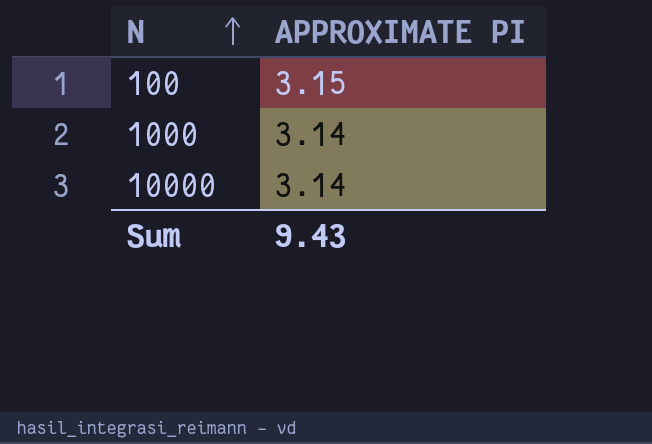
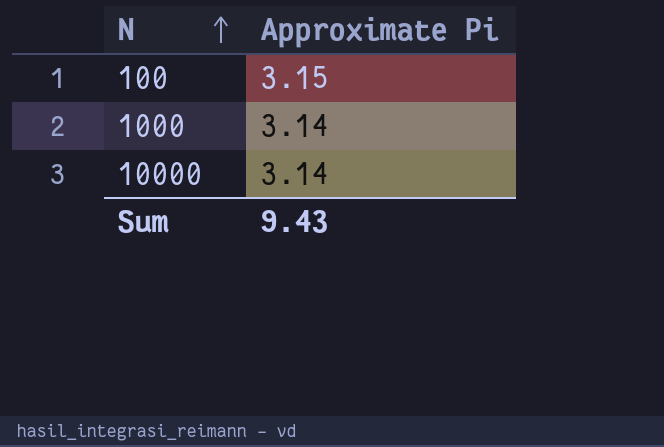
column name: APPROXIMATE PI -> Approximate Pi

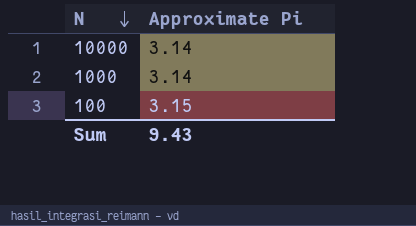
row order: N ascending -> N descending

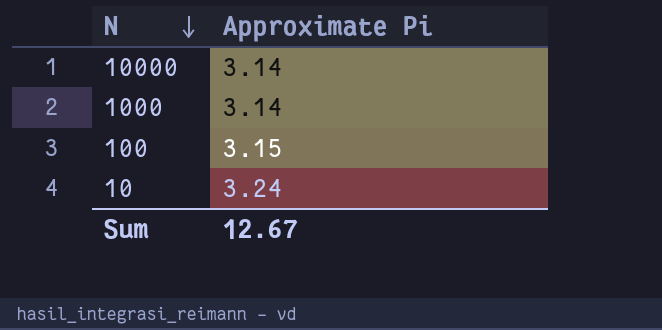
row 10: none -> 3.24
Sum | Approximate Pi: 9.43 -> 12.67

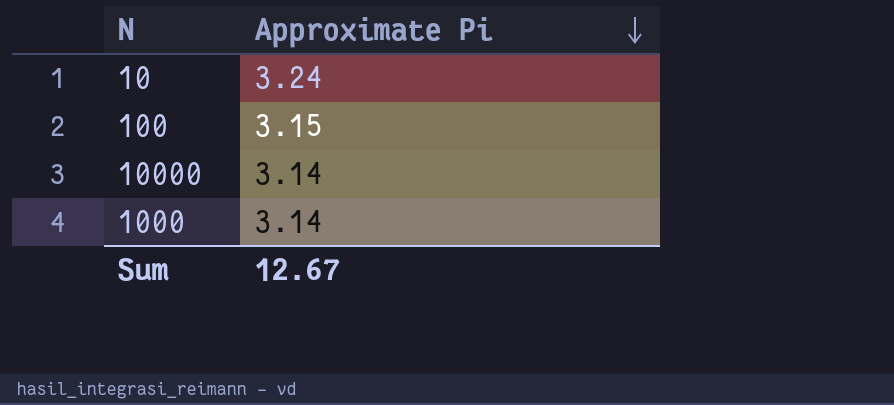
row order: N descending -> Approximate Pi descending

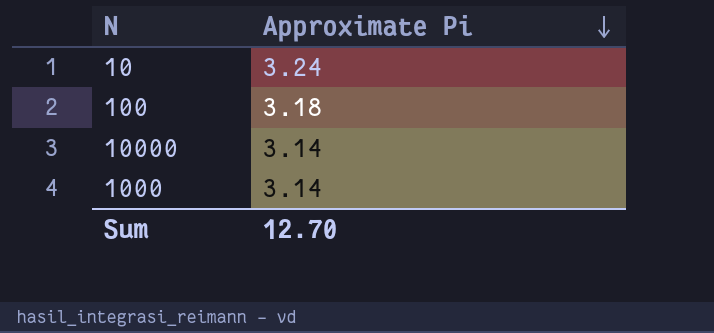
100 | Approximate Pi: 3.15 -> 3.18
Sum | Approximate Pi: 12.67 -> 12.70

